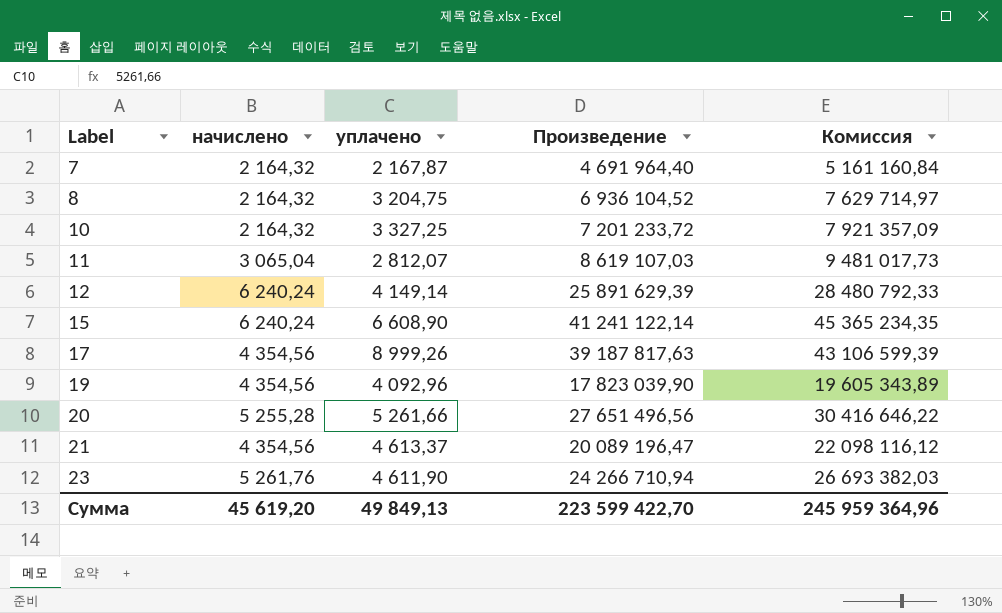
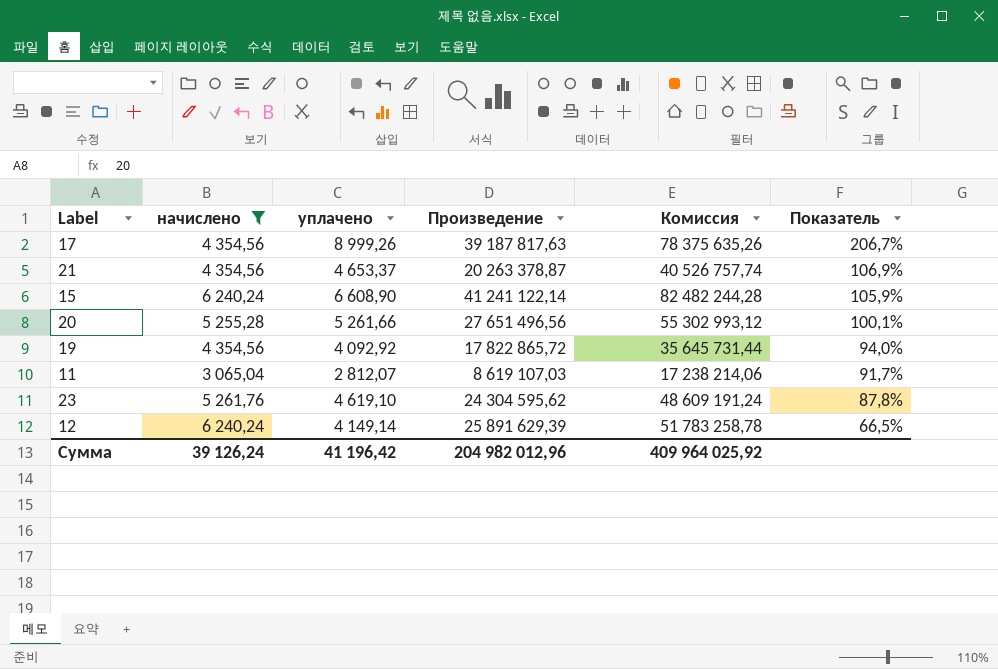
filter: none -> начислено != 2 164,32
row order: Label ascending -> Показатель descending
column Комиссия | formula: [Произведение] * 1,1 -> [Произведение] * 2
column Показатель | formula: none -> [уплачено] / [начислено]
21 | уплачено: 4 613,37 -> 4 653,37
21 | Произведение: 20 089 196,47 -> 20 263 378,87
19 | уплачено: 4 092,96 -> 4 092,92
19 | Произведение: 17 823 039,90 -> 17 822 865,72
23 | уплачено: 4 611,90 -> 4 619,10
23 | Произведение: 24 266 710,94 -> 24 304 595,62
Сумма | начислено: 45 619,20 -> 39 126,24
Сумма | уплачено: 49 849,13 -> 41 196,42
Сумма | Произведение: 223 599 422,70 -> 204 982 012,96
Сумма | Комиссия: 245 959 364,96 -> 409 964 025,92

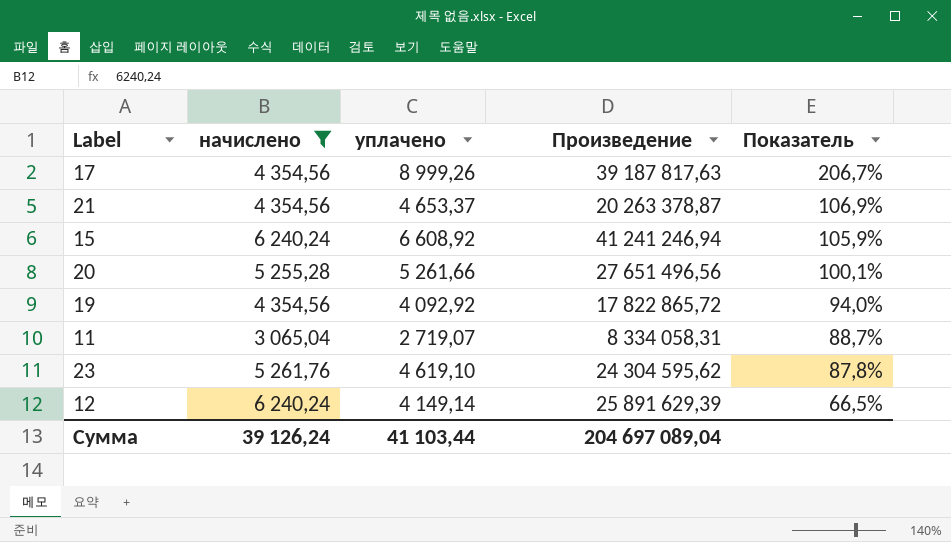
column Комиссия | formula: [Произведение] * 2 -> none
15 | уплачено: 6 608,90 -> 6 608,92
15 | Произведение: 41 241 122,14 -> 41 241 246,94
11 | уплачено: 2 812,07 -> 2 719,07
11 | Произведение: 8 619 107,03 -> 8 334 058,31
11 | Показатель: 91,7% -> 88,7%
Сумма | уплачено: 41 196,42 -> 41 103,44
Сумма | Произведение: 204 982 012,96 -> 204 697 089,04

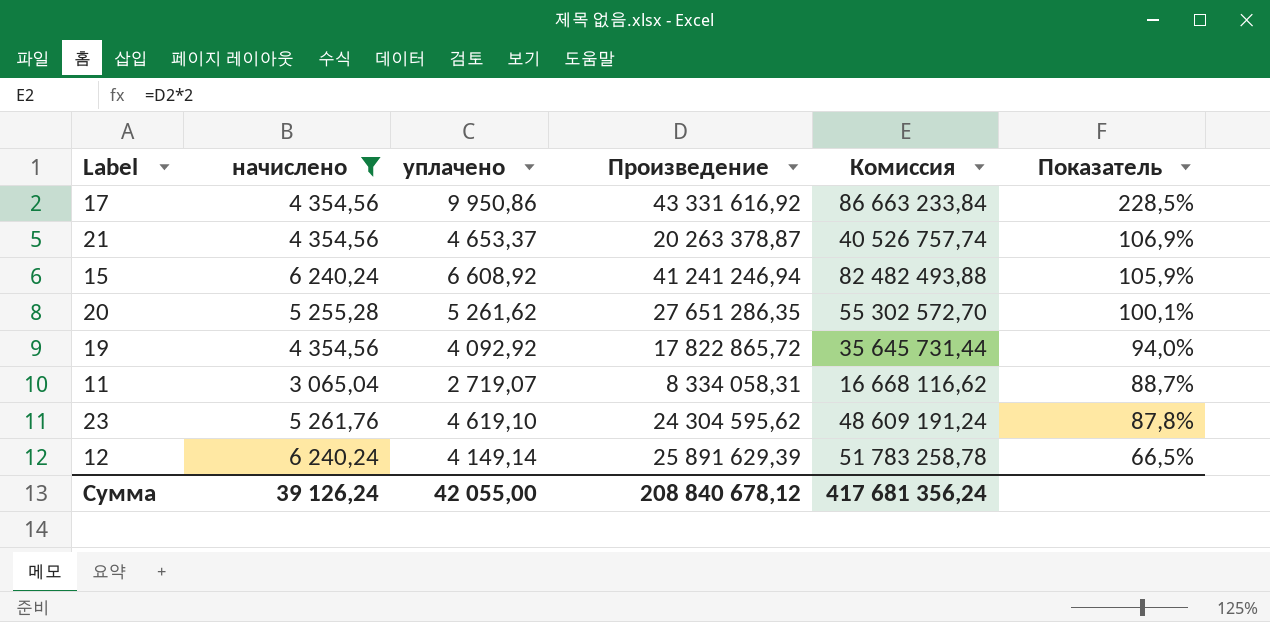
column Комиссия | formula: none -> [Произведение] * 2
17 | уплачено: 8 999,26 -> 9 950,86
17 | Произведение: 39 187 817,63 -> 43 331 616,92
17 | Показатель: 206,7% -> 228,5%
20 | уплачено: 5 261,66 -> 5 261,62
20 | Произведение: 27 651 496,56 -> 27 651 286,35
Сумма | уплачено: 41 103,44 -> 42 055,00
Сумма | Произведение: 204 697 089,04 -> 208 840 678,12

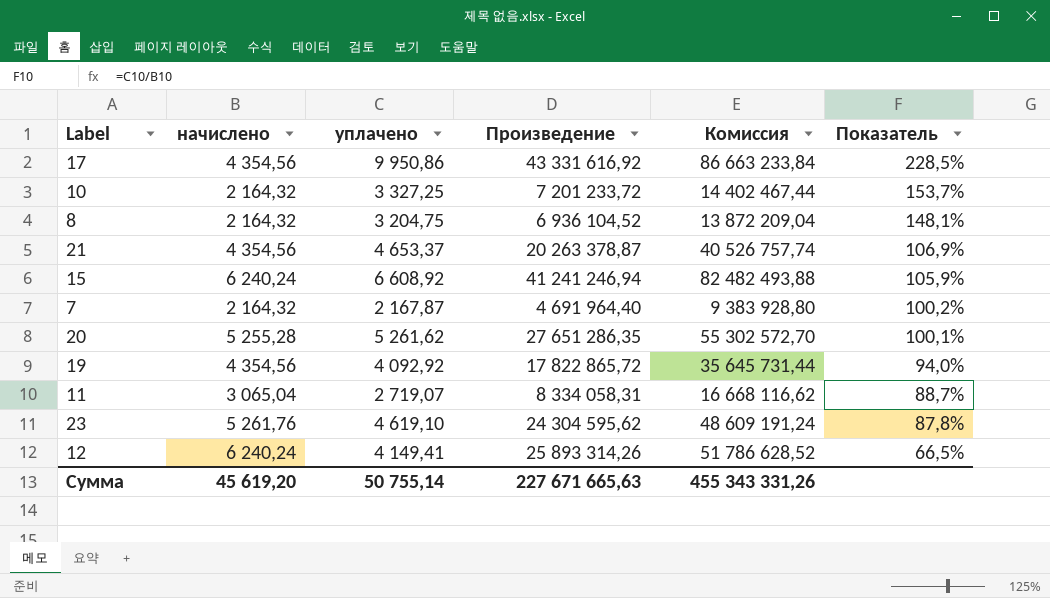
filter: начислено != 2 164,32 -> none
12 | уплачено: 4 149,14 -> 4 149,41
12 | Произведение: 25 891 629,39 -> 25 893 314,26
12 | Комиссия: 51 783 258,78 -> 51 786 628,52
Сумма | начислено: 39 126,24 -> 45 619,20
Сумма | уплачено: 42 055,00 -> 50 755,14
Сумма | Произведение: 208 840 678,12 -> 227 671 665,63
Сумма | Комиссия: 417 681 356,24 -> 455 343 331,26

